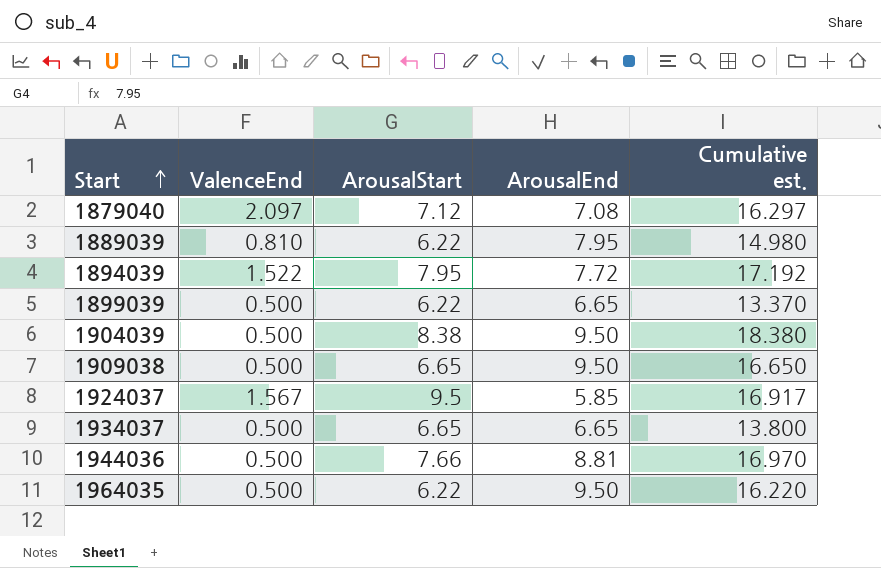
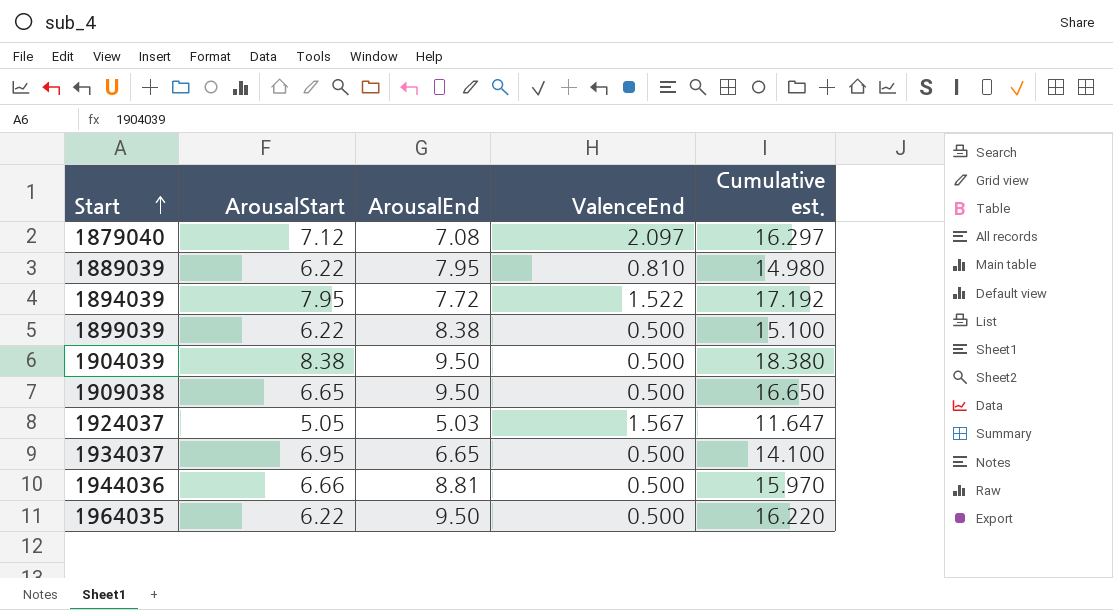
column ValenceEnd | position: 2 -> 4
1899039 | ArousalEnd: 6.65 -> 8.38
1899039 | Cumulative est.: 13.370 -> 15.100
1924037 | ArousalStart: 9.5 -> 5.05
1924037 | ArousalEnd: 5.85 -> 5.03
1924037 | Cumulative est.: 16.917 -> 11.647
1934037 | ArousalStart: 6.65 -> 6.95
1934037 | Cumulative est.: 13.800 -> 14.100
1944036 | ArousalStart: 7.66 -> 6.66
1944036 | Cumulative est.: 16.970 -> 15.970

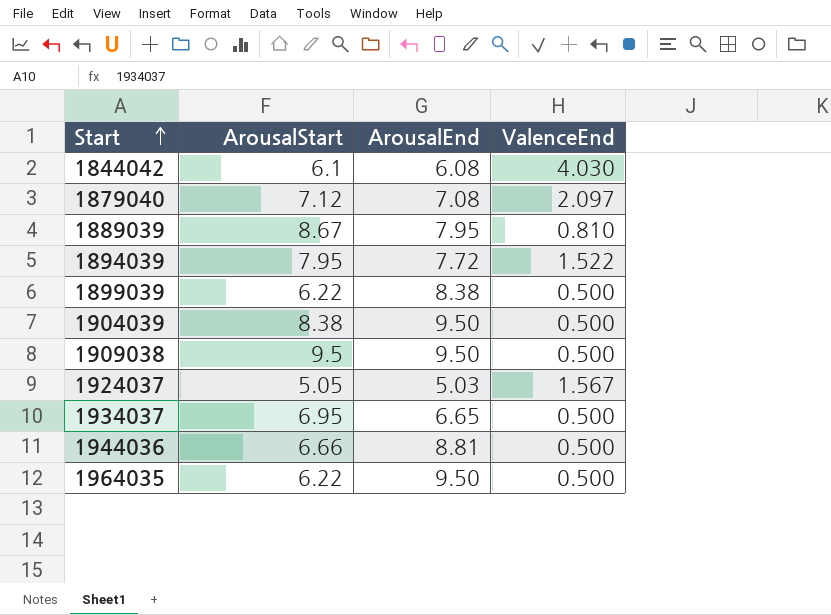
column Cumulative est. | formula: [ArousalStart] + [ArousalEnd] + [ValenceEnd] -> none
row 1844042: none -> 6.1 | 6.08 | 4.030
1889039 | ArousalStart: 6.22 -> 8.67
1909038 | ArousalStart: 6.65 -> 9.5

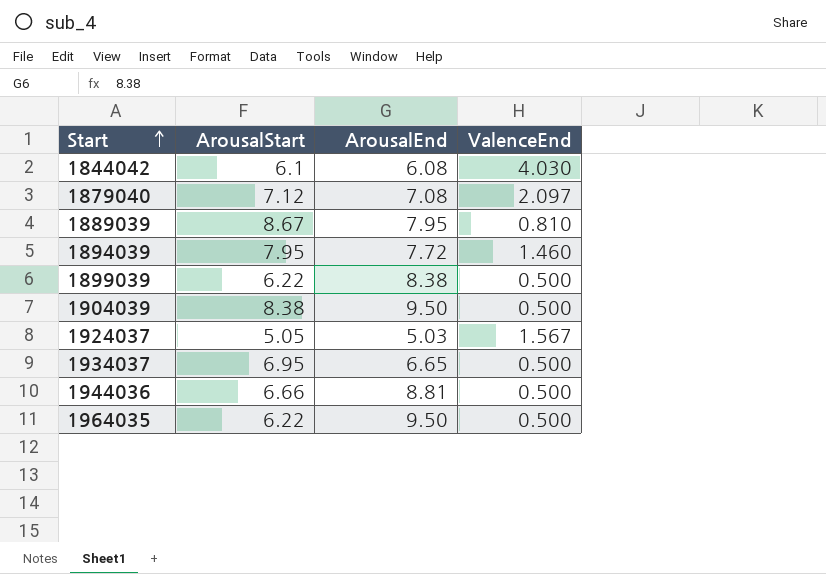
row 1909038: 9.5 | 9.50 | 0.500 -> none
1894039 | ValenceEnd: 1.522 -> 1.460

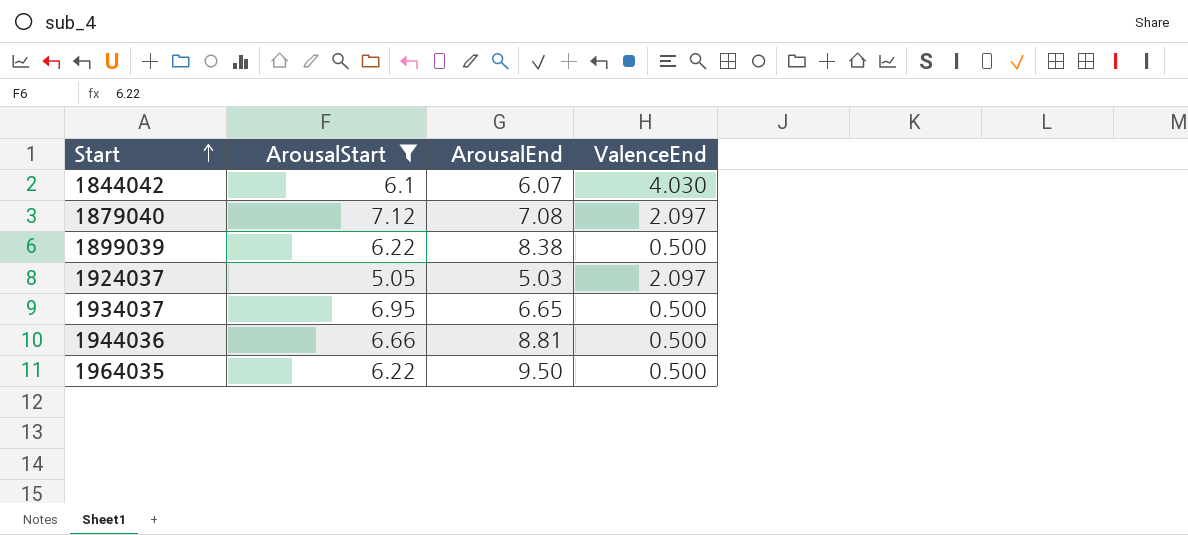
filter: none -> ArousalStart <= 7.12
1844042 | ArousalEnd: 6.08 -> 6.07
1924037 | ValenceEnd: 1.567 -> 2.097

